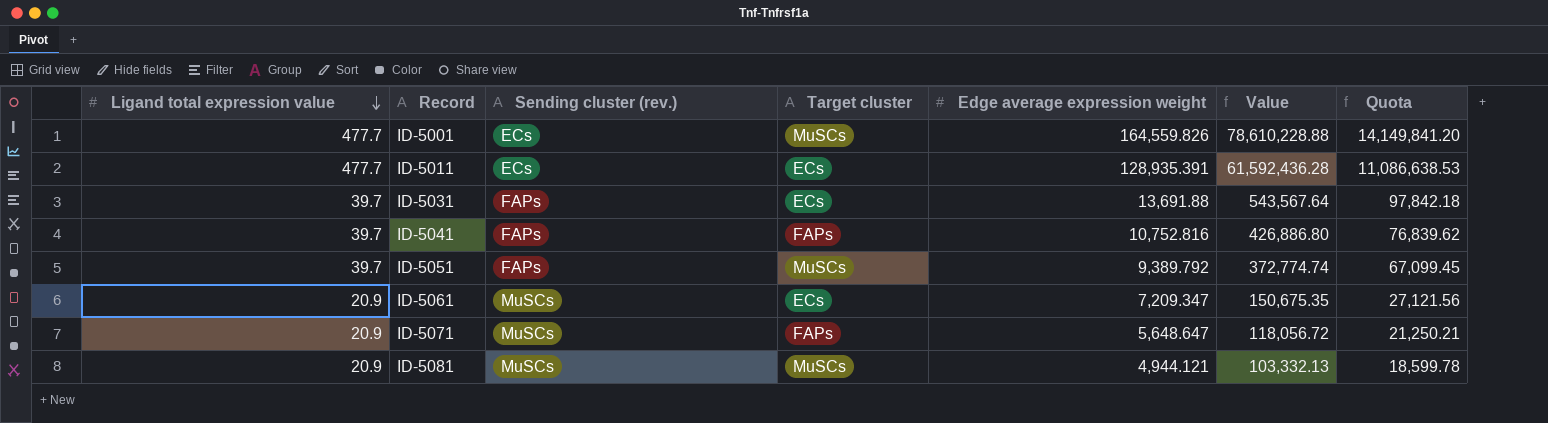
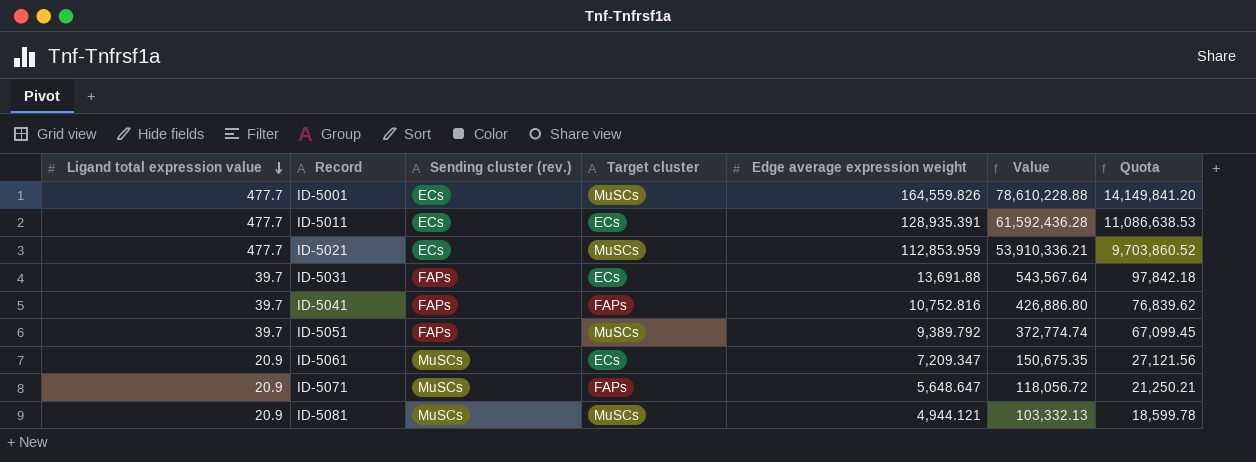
row ID-5021: none -> 477.7 | ECs | MuSCs | 112,853.959 | 53,910,336.21 | 9,703,860.52

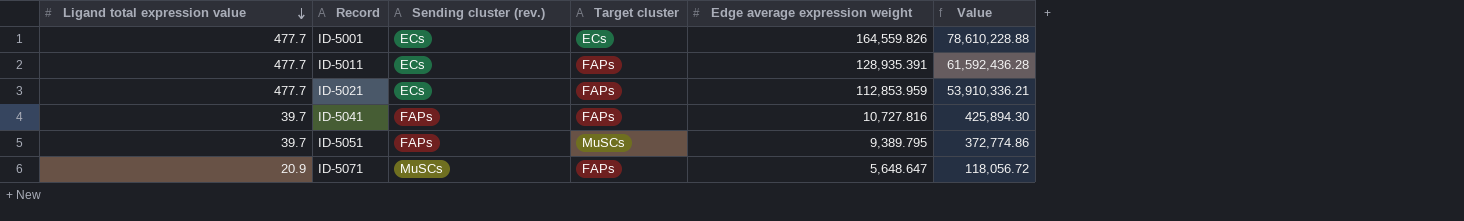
column Quota | formula: [Value] * 0.18 -> none
row ID-5031: 39.7 | FAPs | ECs | 13,691.88 | 543,567.64 | 97,842.18 -> none
row ID-5061: 20.9 | MuSCs | ECs | 7,209.347 | 150,675.35 | 27,121.56 -> none
row ID-5081: 20.9 | MuSCs | MuSCs | 4,944.121 | 103,332.13 | 18,599.78 -> none
ID-5001 | Target cluster: MuSCs -> ECs
ID-5011 | Target cluster: ECs -> FAPs
ID-5021 | Target cluster: MuSCs -> FAPs
ID-5041 | Edge average expression weight: 10,752.816 -> 10,727.816
ID-5041 | Value: 426,886.80 -> 425,894.30
ID-5051 | Edge average expression weight: 9,389.792 -> 9,389.795
ID-5051 | Value: 372,774.74 -> 372,774.86

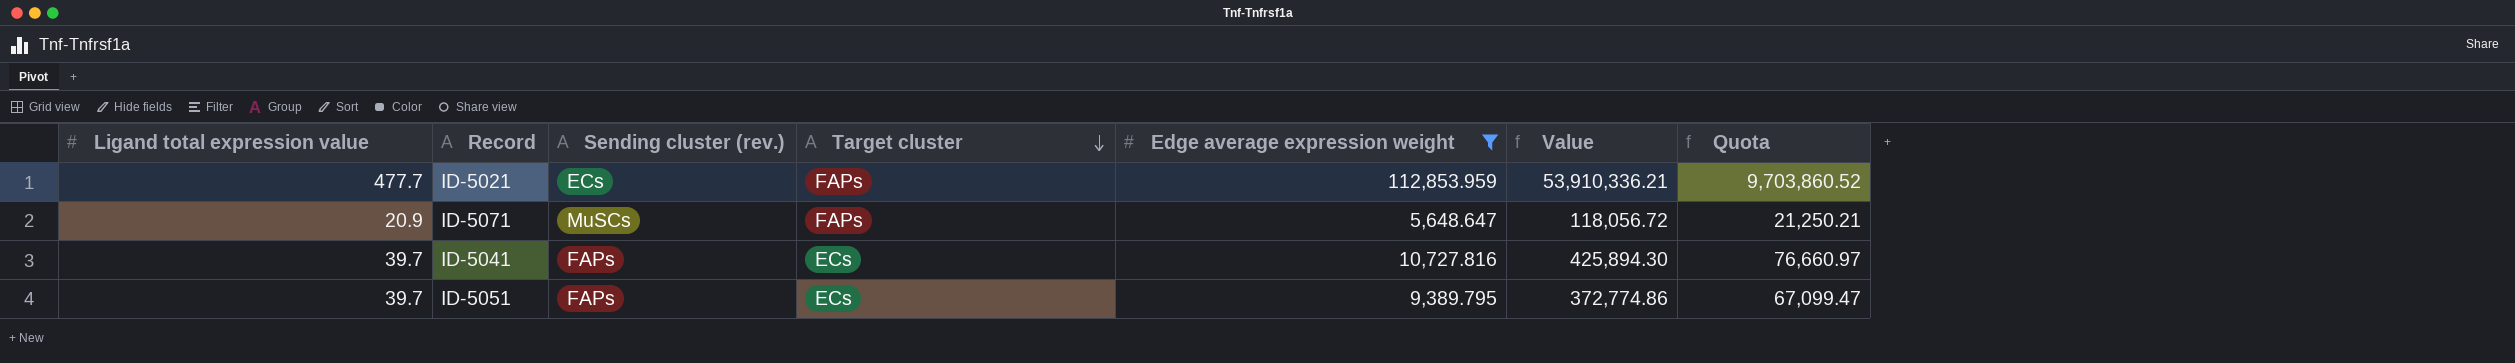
filter: none -> Edge average expression weight <= 112,853.959
row order: Ligand total expression value descending -> Target cluster descending
column Quota | formula: none -> [Value] * 0.18
ID-5041 | Target cluster: FAPs -> ECs
ID-5051 | Target cluster: MuSCs -> ECs

